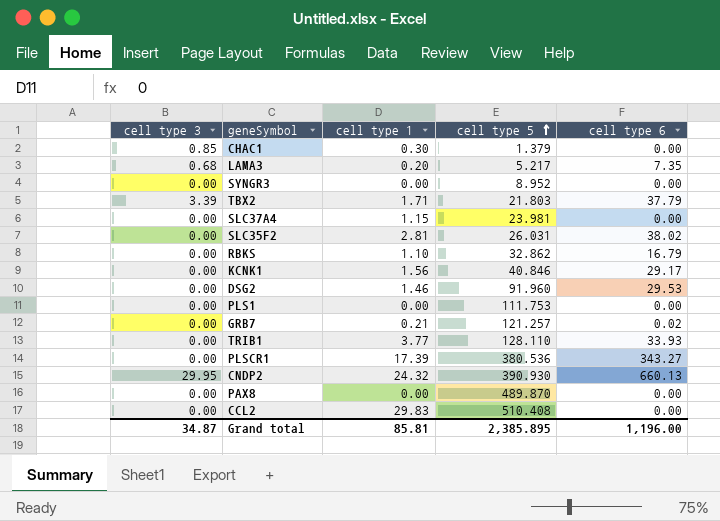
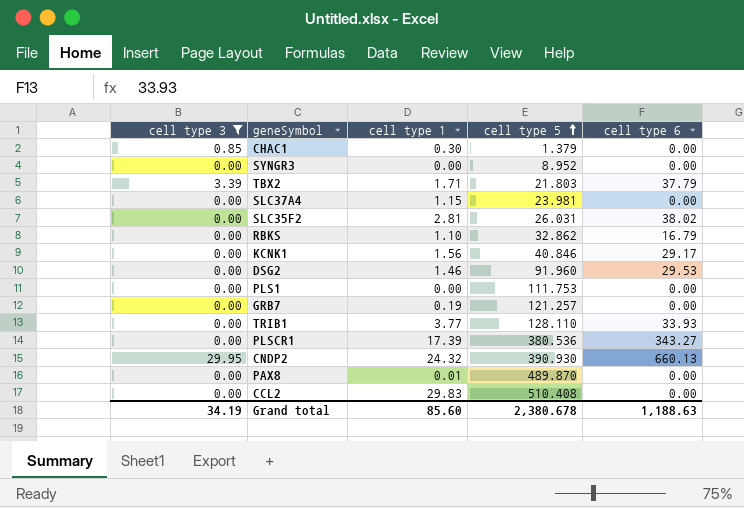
filter: none -> cell type 3 != 0.68
GRB7 | cell type 1: 0.21 -> 0.19
GRB7 | cell type 6: 0.02 -> 0.00
PAX8 | cell type 1: 0.00 -> 0.01
Grand total | cell type 3: 34.87 -> 34.19
Grand total | cell type 1: 85.81 -> 85.60
Grand total | cell type 5: 2,385.895 -> 2,380.678
Grand total | cell type 6: 1,196.00 -> 1,188.63

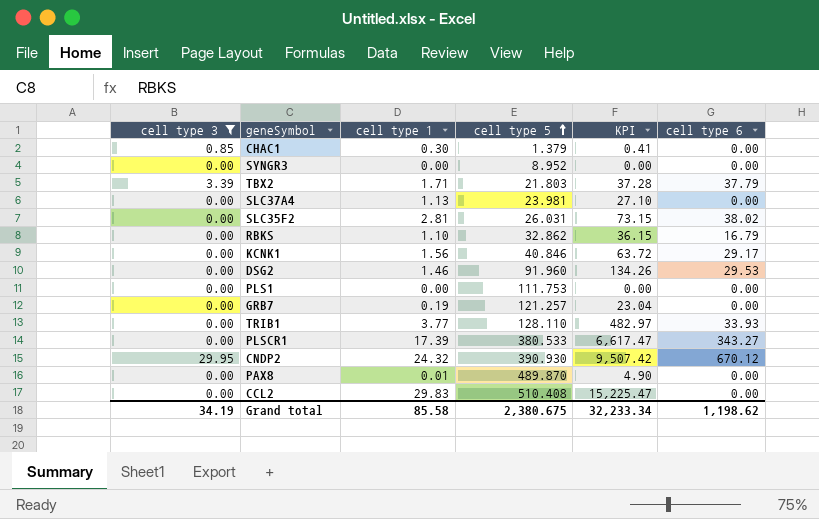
column KPI | formula: none -> [cell type 1] * [cell type 5]
SLC37A4 | cell type 1: 1.15 -> 1.13
PLSCR1 | cell type 5: 380.536 -> 380.533
CNDP2 | cell type 6: 660.13 -> 670.12
Grand total | cell type 1: 85.60 -> 85.58
Grand total | cell type 5: 2,380.678 -> 2,380.675
Grand total | cell type 6: 1,188.63 -> 1,198.62

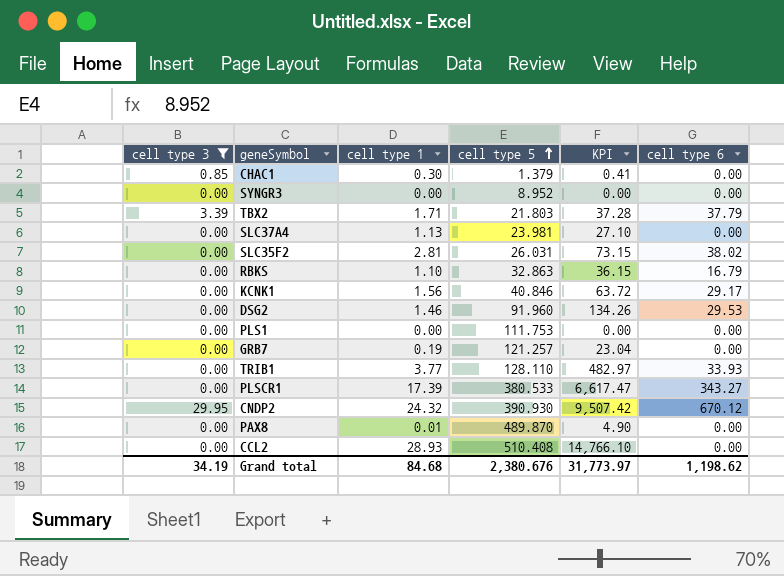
RBKS | cell type 5: 32.862 -> 32.863
CCL2 | cell type 1: 29.83 -> 28.93
CCL2 | KPI: 15,225.47 -> 14,766.10
Grand total | cell type 1: 85.58 -> 84.68
Grand total | cell type 5: 2,380.675 -> 2,380.676
Grand total | KPI: 32,233.34 -> 31,773.97

